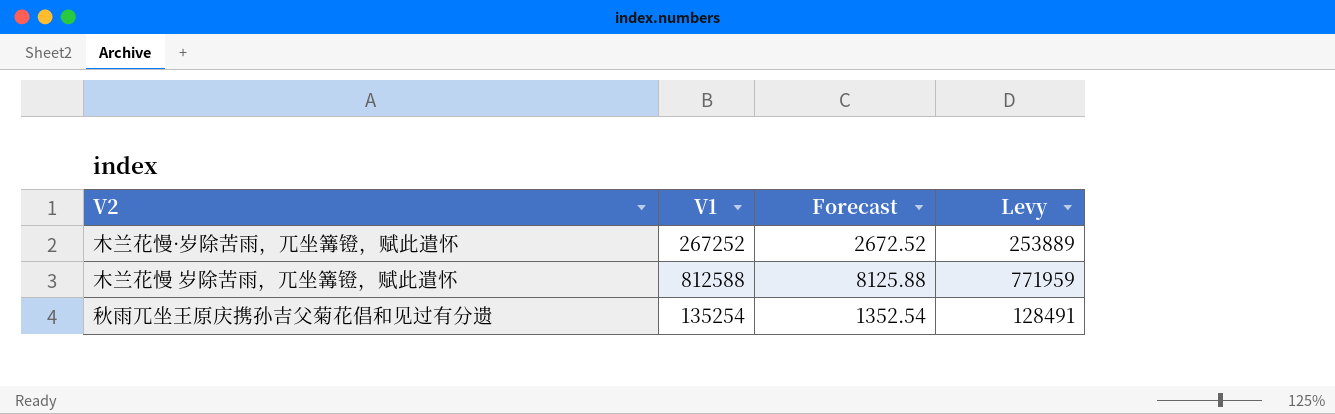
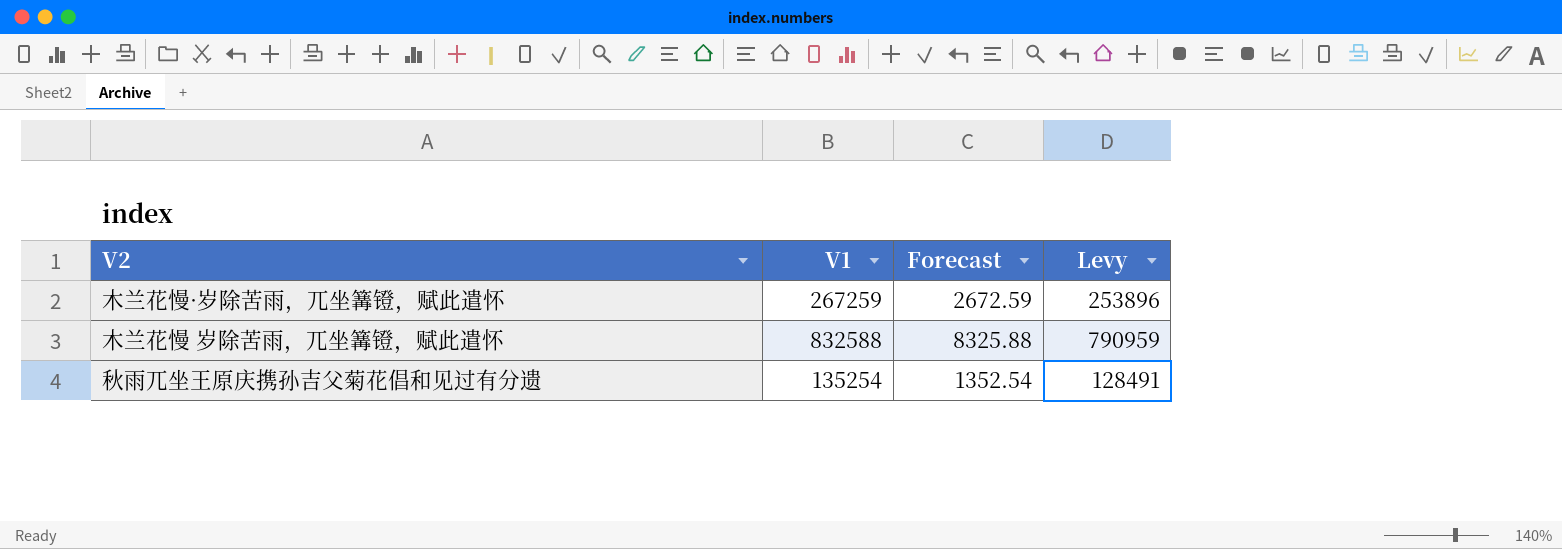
木兰花慢·岁除苦雨，兀坐篝镫，赋此遣怀 | V1: 267252 -> 267259
木兰花慢·岁除苦雨，兀坐篝镫，赋此遣怀 | Forecast: 2672.52 -> 2672.59
木兰花慢·岁除苦雨，兀坐篝镫，赋此遣怀 | Levy: 253889 -> 253896
木兰花慢 岁除苦雨，兀坐篝镫，赋此遣怀 | V1: 812588 -> 832588
木兰花慢 岁除苦雨，兀坐篝镫，赋此遣怀 | Forecast: 8125.88 -> 8325.88
木兰花慢 岁除苦雨，兀坐篝镫，赋此遣怀 | Levy: 771959 -> 790959

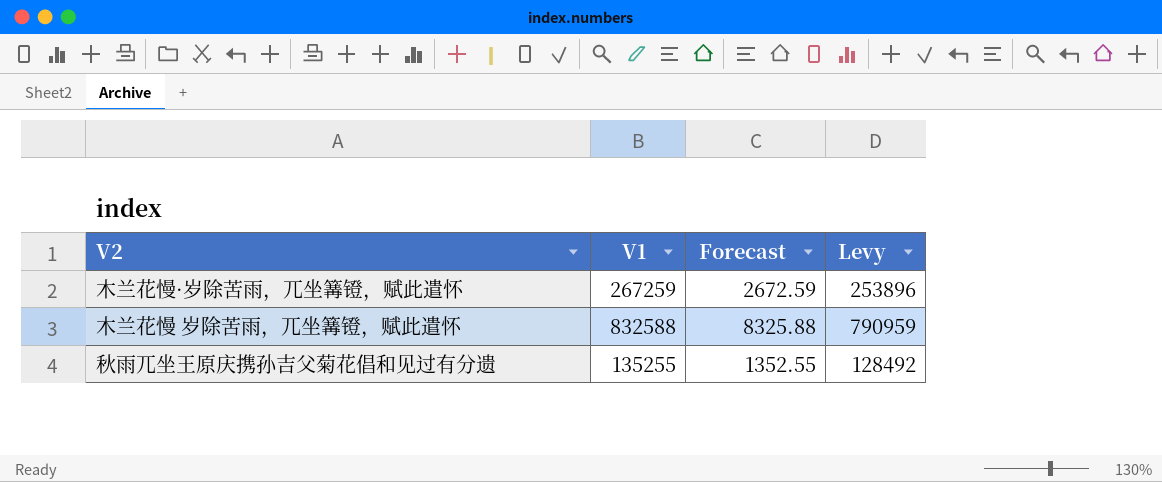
秋雨兀坐王原庆携孙吉父菊花倡和见过有分遗 | V1: 135254 -> 135255
秋雨兀坐王原庆携孙吉父菊花倡和见过有分遗 | Forecast: 1352.54 -> 1352.55
秋雨兀坐王原庆携孙吉父菊花倡和见过有分遗 | Levy: 128491 -> 128492

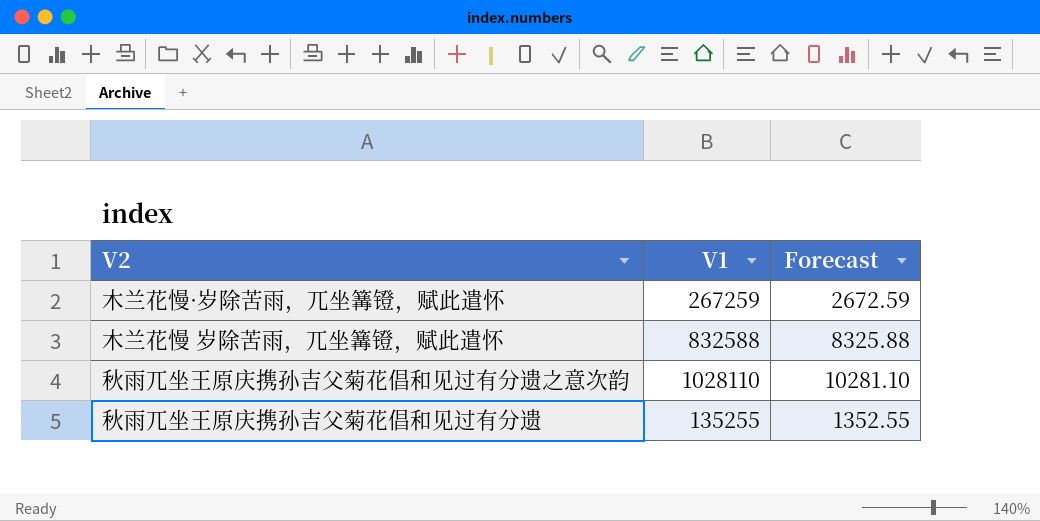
column Levy | formula: [V1] * 0.95 -> none
row 秋雨兀坐王原庆携孙吉父菊花倡和见过有分遗之意次韵: none -> 1028110 | 10281.10

